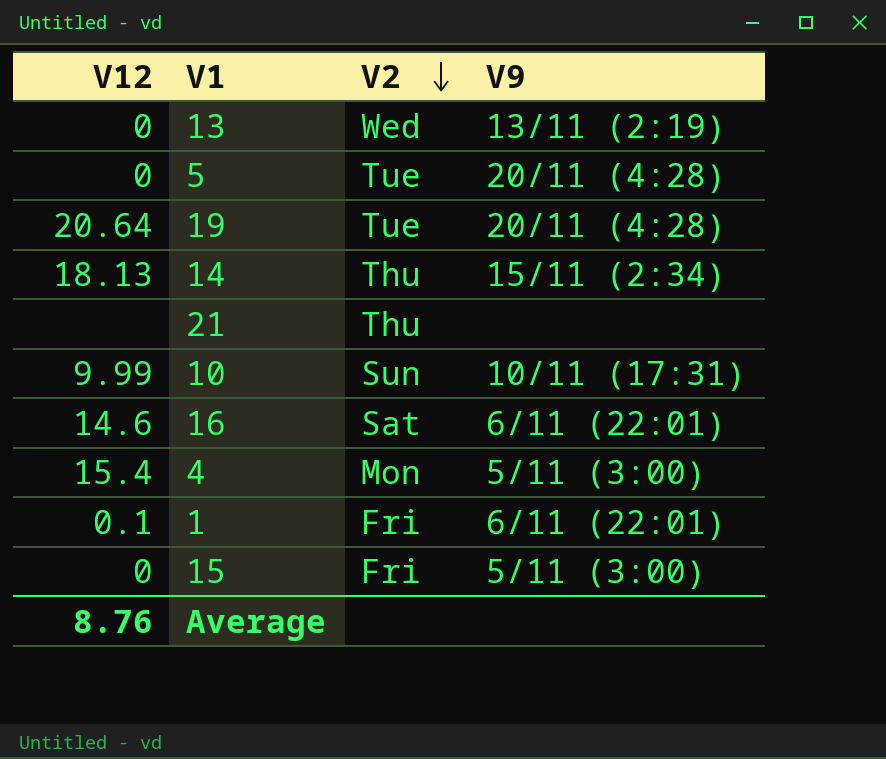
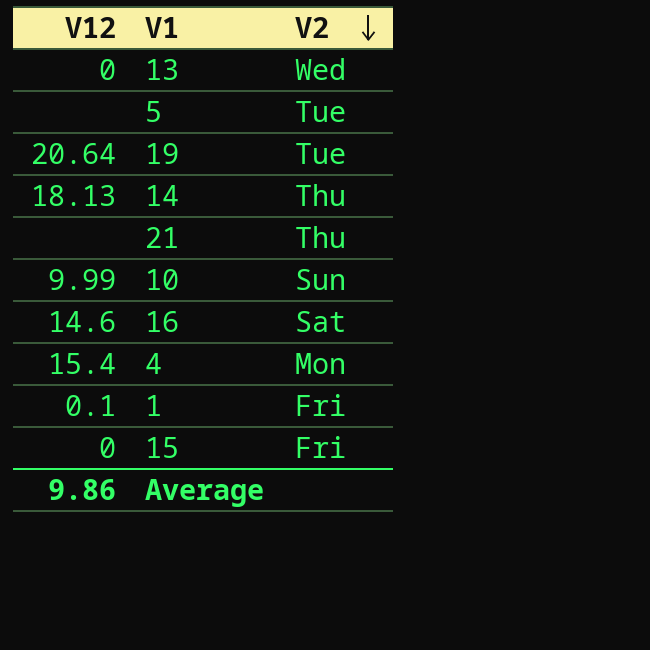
column V9 | position: 4 -> none
5 | V12: 0 -> none
Average | V12: 8.76 -> 9.86

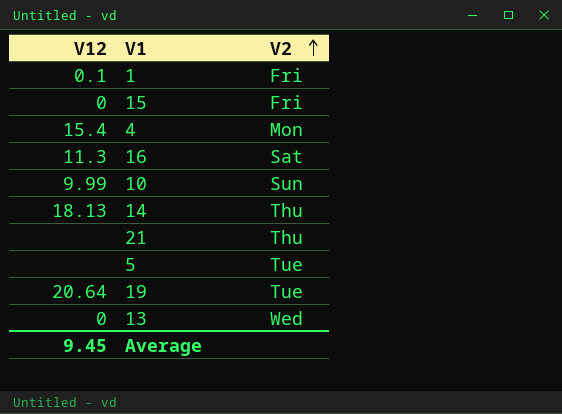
row order: V2 descending -> V2 ascending
16 | V12: 14.6 -> 11.3
Average | V12: 9.86 -> 9.45

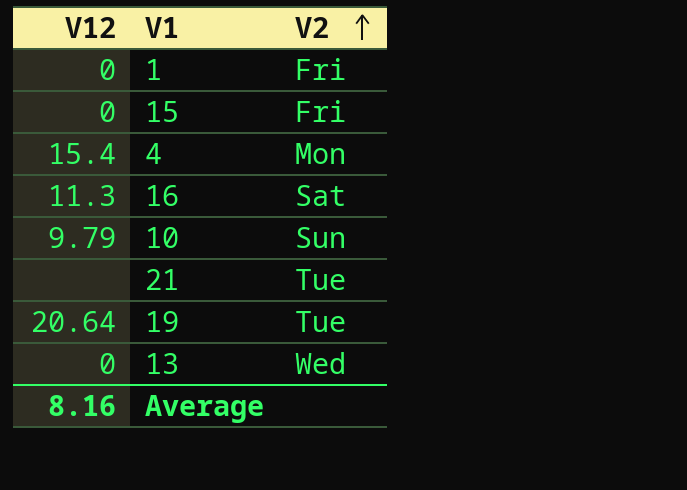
row 14: 18.13 | Thu -> none
row 5: none | Tue -> none
1 | V12: 0.1 -> 0
10 | V12: 9.99 -> 9.79
21 | V2: Thu -> Tue
Average | V12: 9.45 -> 8.16

